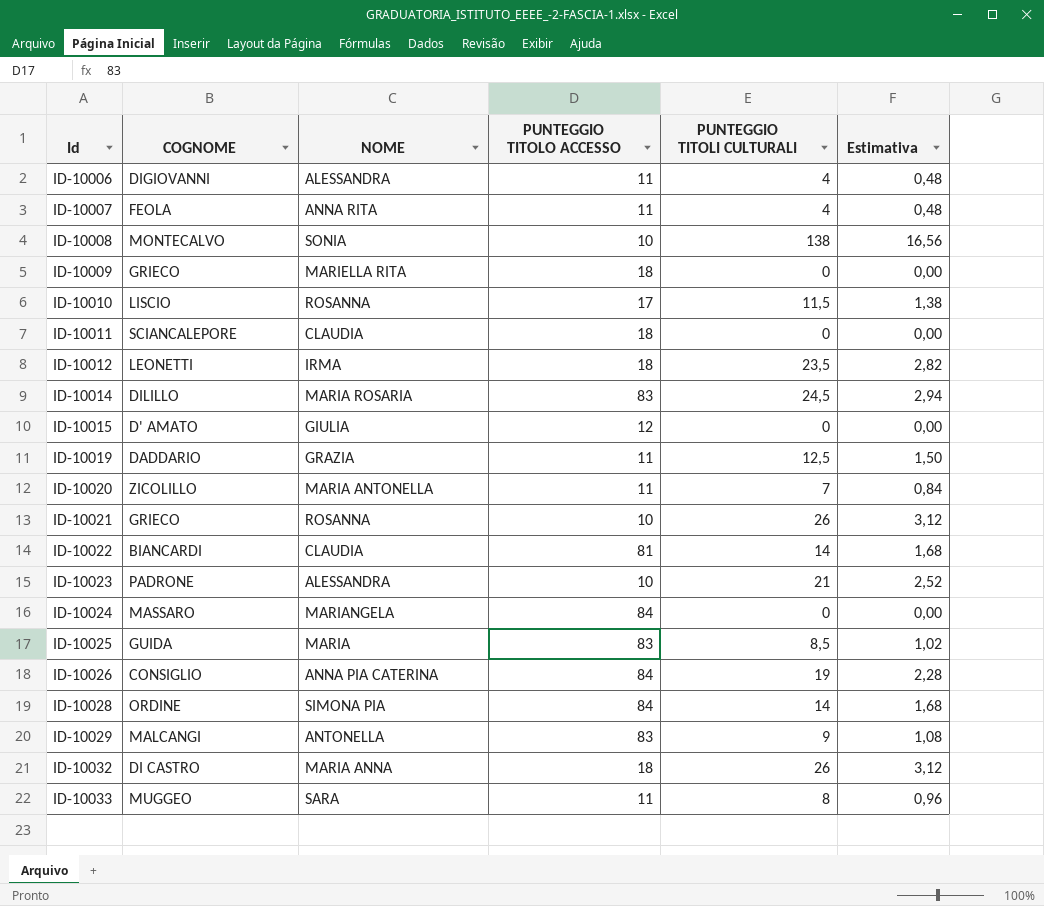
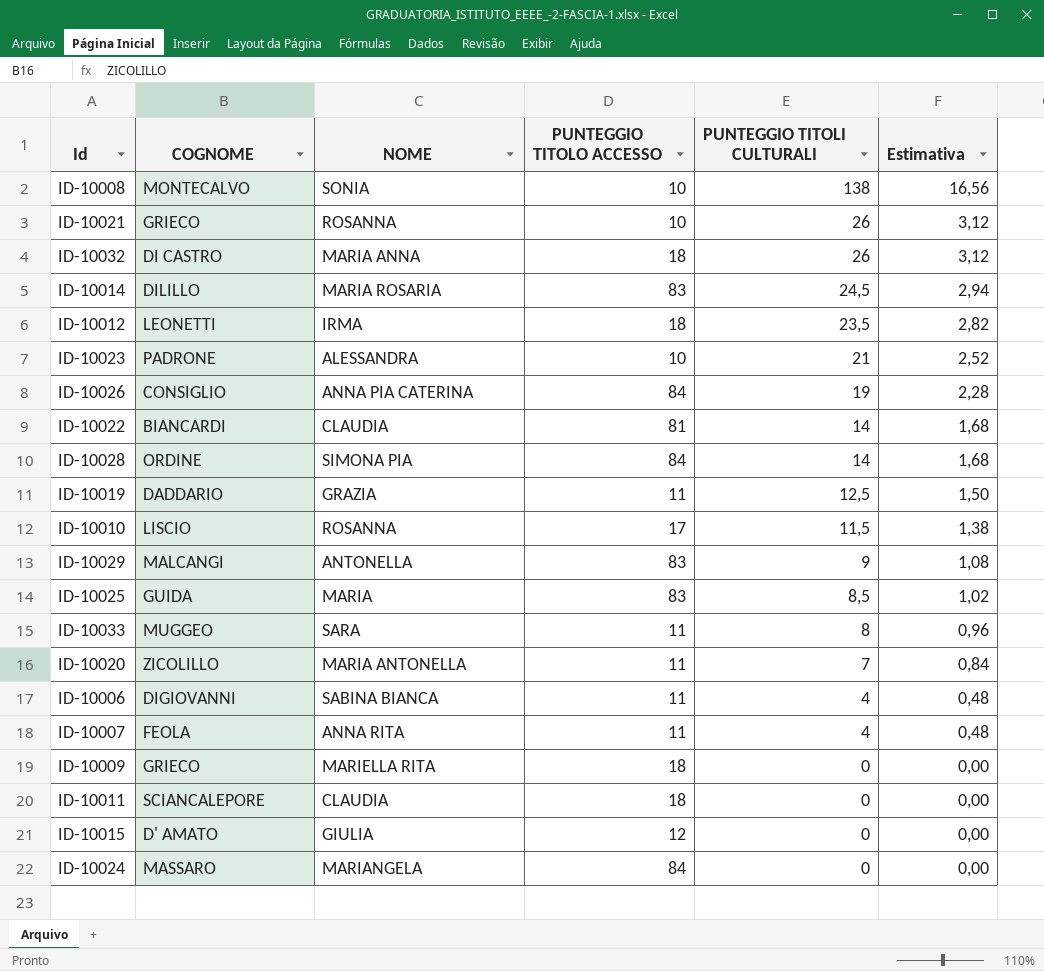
row order: Id ascending -> PUNTEGGIO TITOLI CULTURALI descending
ID-10006 | NOME: ALESSANDRA -> SABINA BIANCA

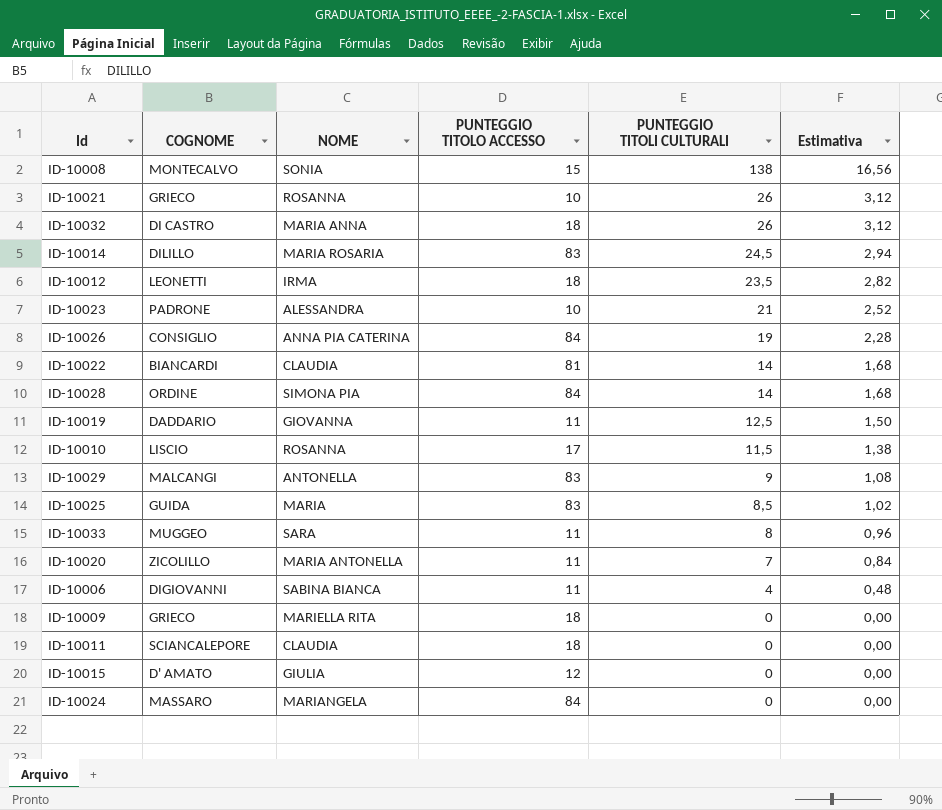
row ID-10007: FEOLA | ANNA RITA | 11 | 4 | 0,48 -> none
ID-10008 | PUNTEGGIO TITOLO ACCESSO: 10 -> 15
ID-10019 | NOME: GRAZIA -> GIOVANNA

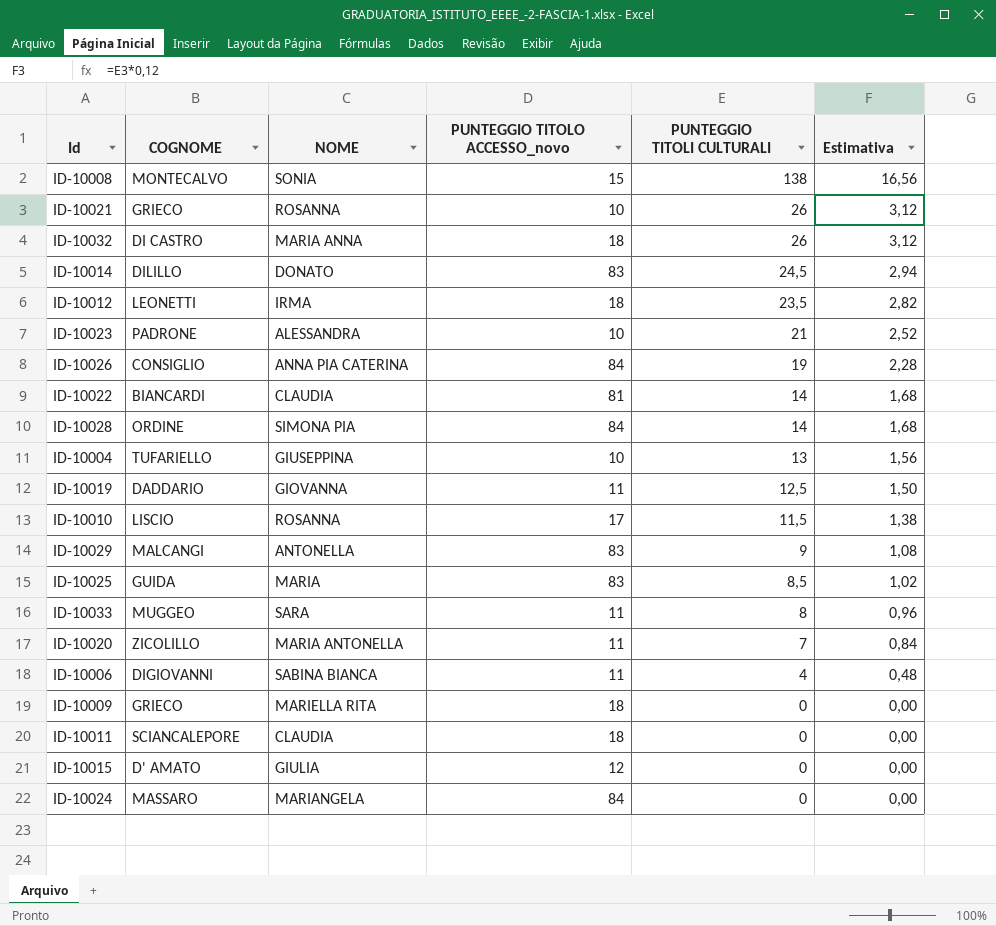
column name: PUNTEGGIO TITOLO ACCESSO -> PUNTEGGIO TITOLO ACCESSO_novo
ID-10014 | NOME: MARIA ROSARIA -> DONATO
row ID-10004: none -> TUFARIELLO | GIUSEPPINA | 10 | 13 | 1,56

